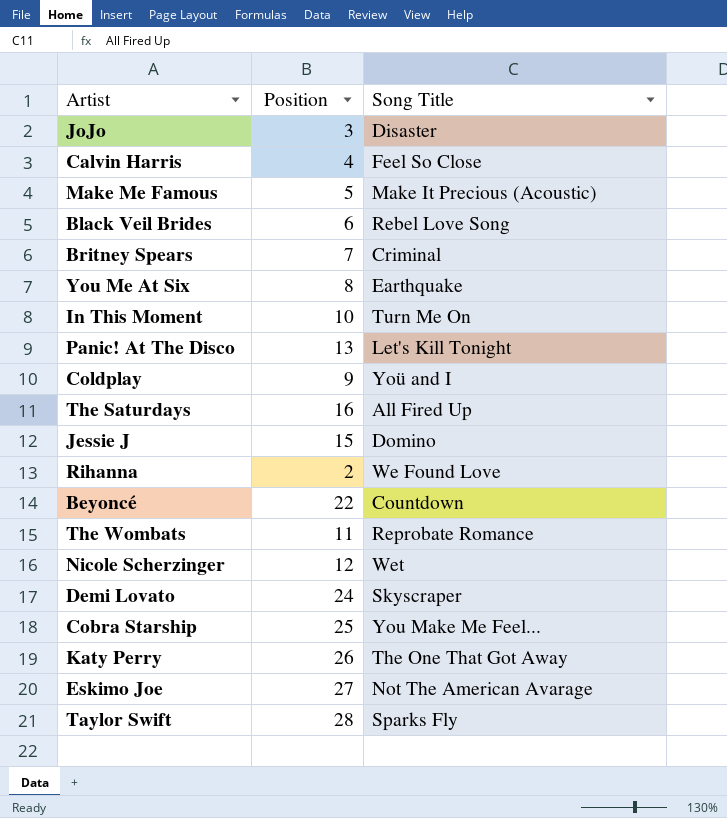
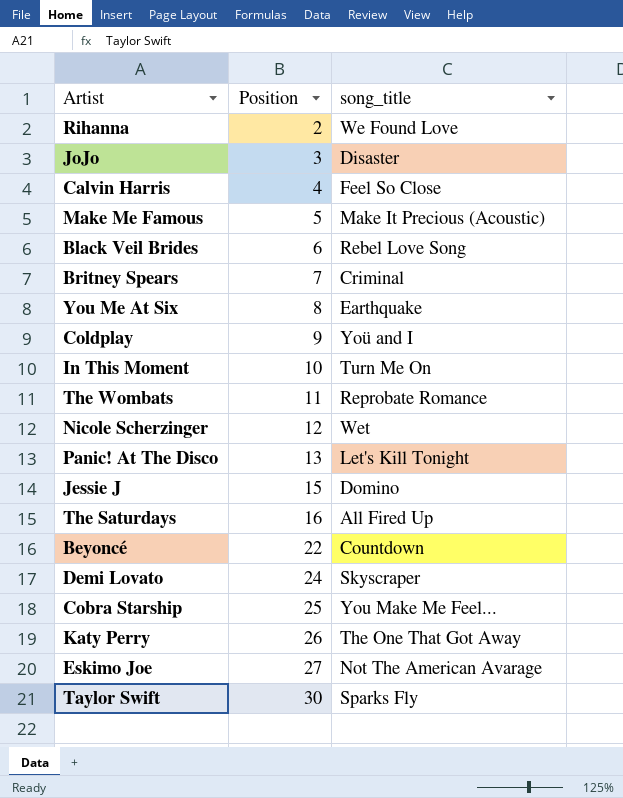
row order: none -> Position ascending
column name: Song Title -> song_title
Taylor Swift | Position: 28 -> 30

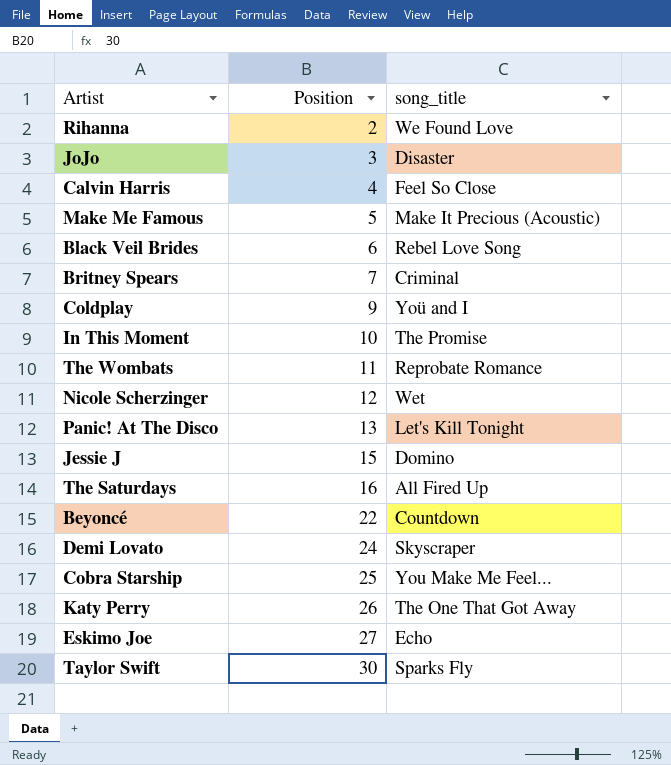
row You Me At Six: 8 | Earthquake -> none
In This Moment | song_title: Turn Me On -> The Promise
Eskimo Joe | song_title: Not The American Avarage -> Echo

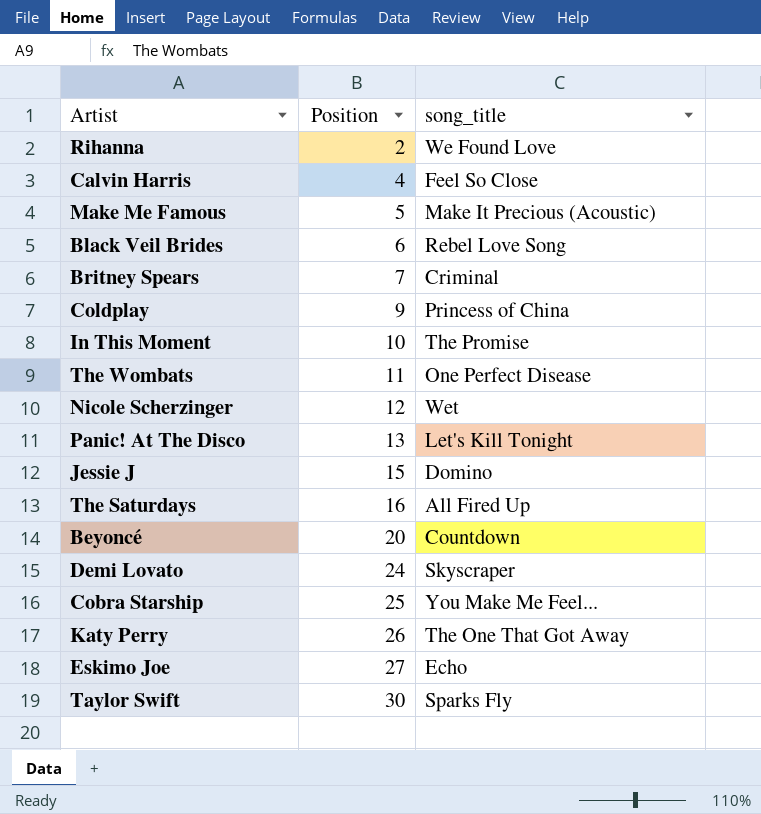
row JoJo: 3 | Disaster -> none
Coldplay | song_title: Yoü and I -> Princess of China
The Wombats | song_title: Reprobate Romance -> One Perfect Disease
Beyoncé | Position: 22 -> 20

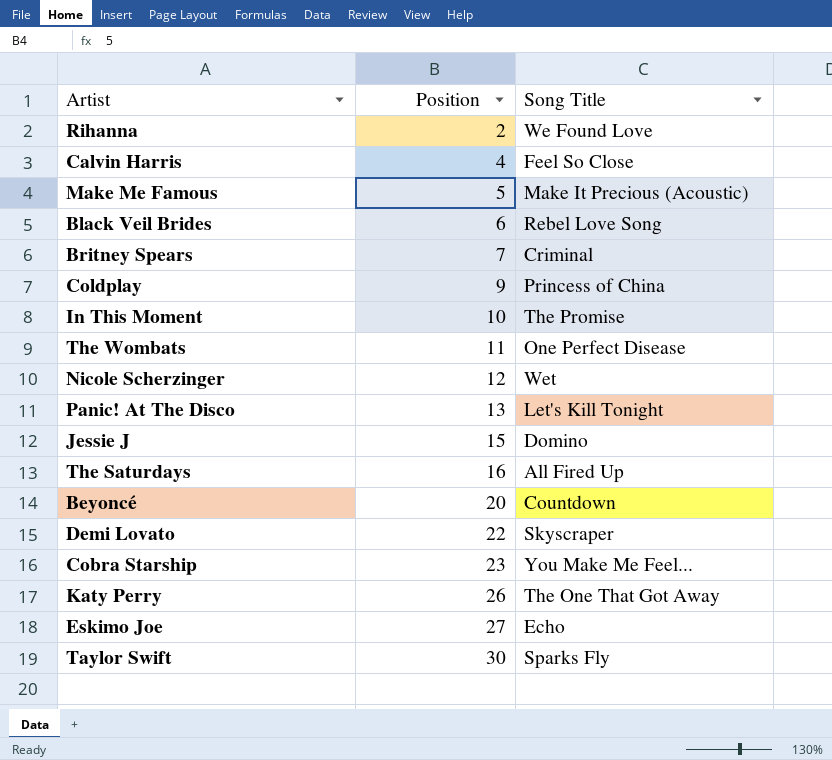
column name: song_title -> Song Title
Demi Lovato | Position: 24 -> 22
Cobra Starship | Position: 25 -> 23

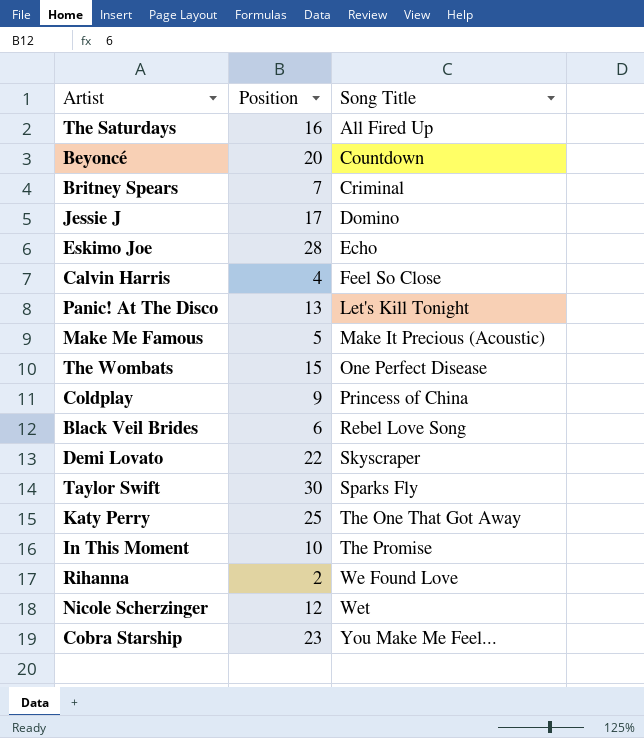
row order: Position ascending -> Song Title ascending
Jessie J | Position: 15 -> 17
Eskimo Joe | Position: 27 -> 28
The Wombats | Position: 11 -> 15
Katy Perry | Position: 26 -> 25

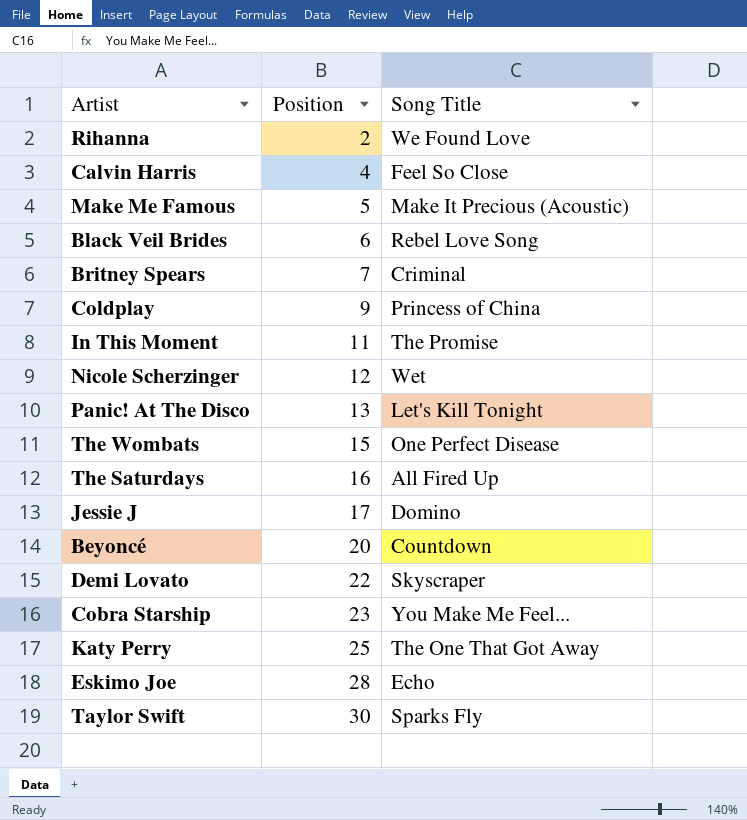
row order: Song Title ascending -> Position ascending
In This Moment | Position: 10 -> 11

